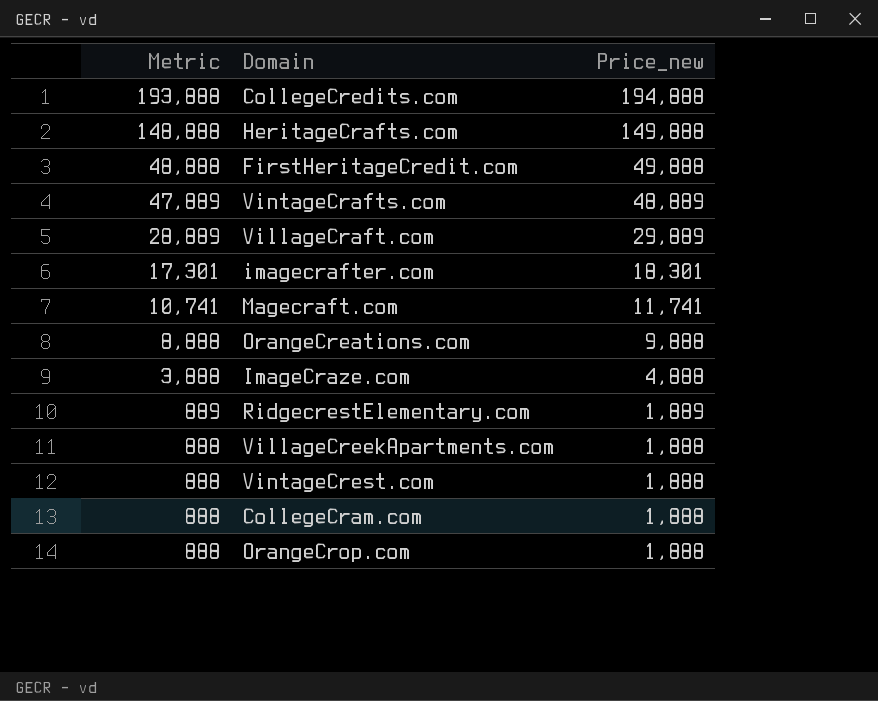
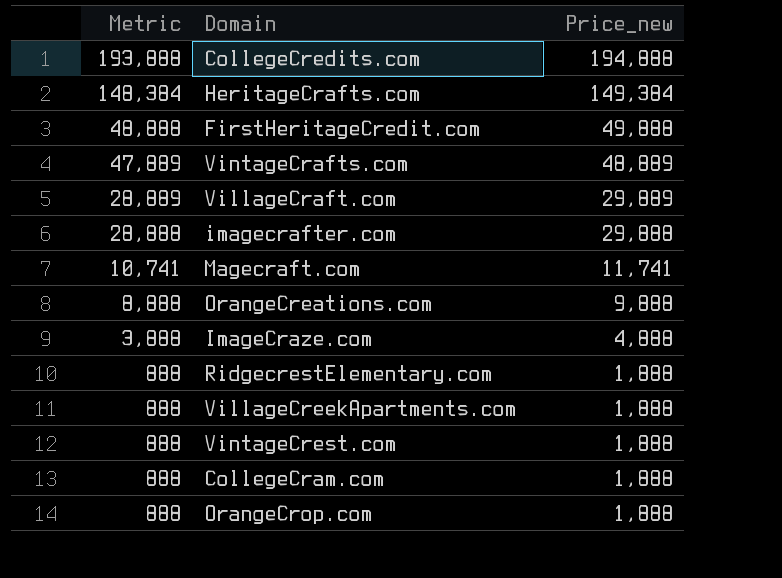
HeritageCrafts.com | Metric: 148,888 -> 148,384
HeritageCrafts.com | Price_new: 149,888 -> 149,384
imagecrafter.com | Metric: 17,301 -> 28,888
imagecrafter.com | Price_new: 18,301 -> 29,888
RidgecrestElementary.com | Metric: 889 -> 888
RidgecrestElementary.com | Price_new: 1,889 -> 1,888

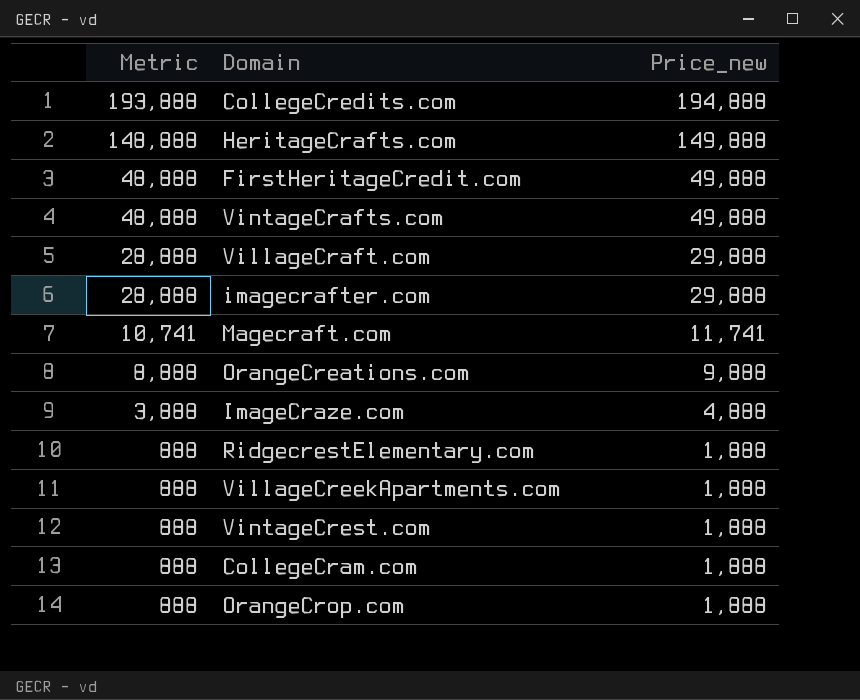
HeritageCrafts.com | Metric: 148,384 -> 148,888
HeritageCrafts.com | Price_new: 149,384 -> 149,888
VintageCrafts.com | Metric: 47,889 -> 48,888
VintageCrafts.com | Price_new: 48,889 -> 49,888
VillageCraft.com | Metric: 28,889 -> 28,888
VillageCraft.com | Price_new: 29,889 -> 29,888

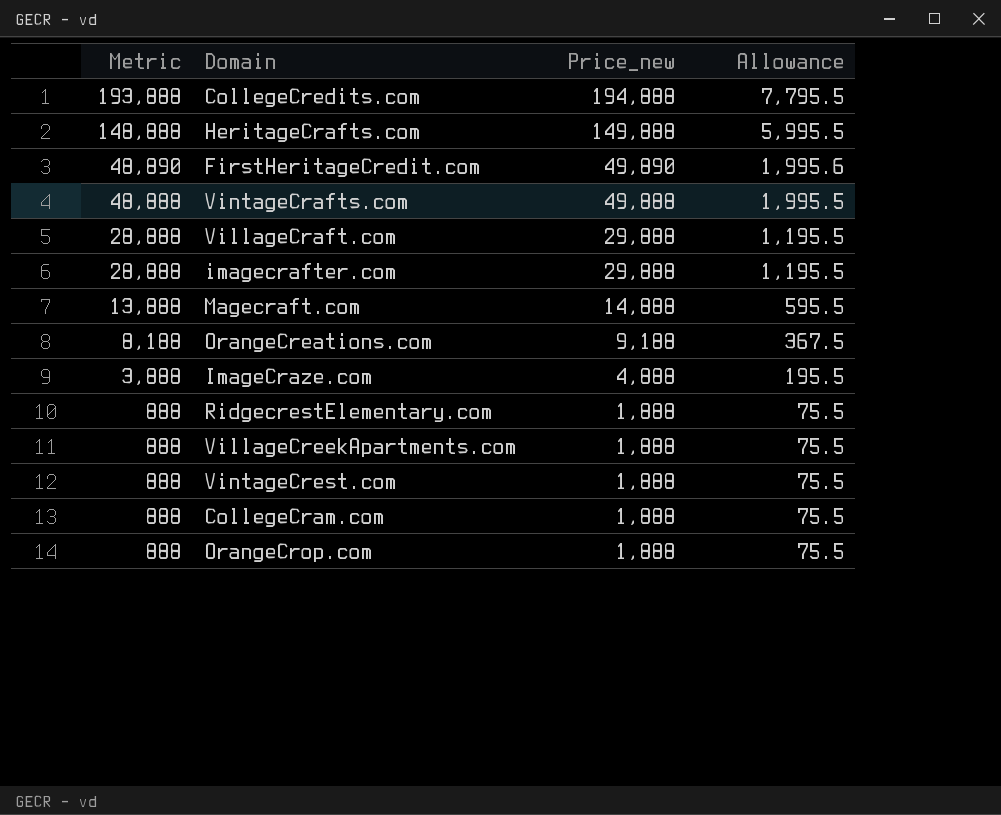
column Allowance | formula: none -> [Price_new] * 0.04
FirstHeritageCredit.com | Metric: 48,888 -> 48,890
FirstHeritageCredit.com | Price_new: 49,888 -> 49,890
Magecraft.com | Metric: 10,741 -> 13,888
Magecraft.com | Price_new: 11,741 -> 14,888
OrangeCreations.com | Metric: 8,888 -> 8,188
OrangeCreations.com | Price_new: 9,888 -> 9,188

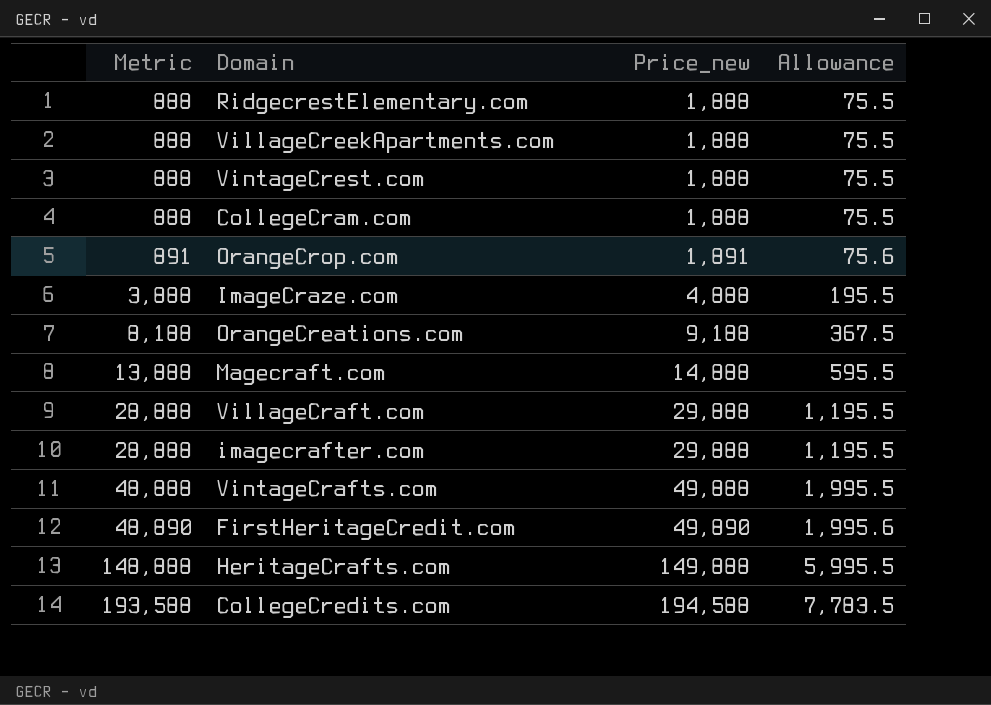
row order: Metric descending -> Metric ascending
OrangeCrop.com | Metric: 888 -> 891
OrangeCrop.com | Price_new: 1,888 -> 1,891
OrangeCrop.com | Allowance: 75.5 -> 75.6
CollegeCredits.com | Metric: 193,888 -> 193,588
CollegeCredits.com | Price_new: 194,888 -> 194,588
CollegeCredits.com | Allowance: 7,795.5 -> 7,783.5

